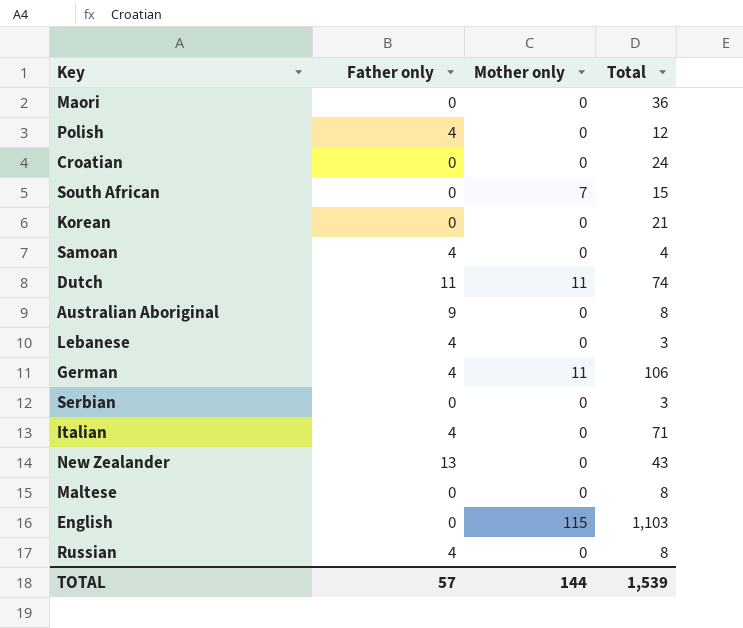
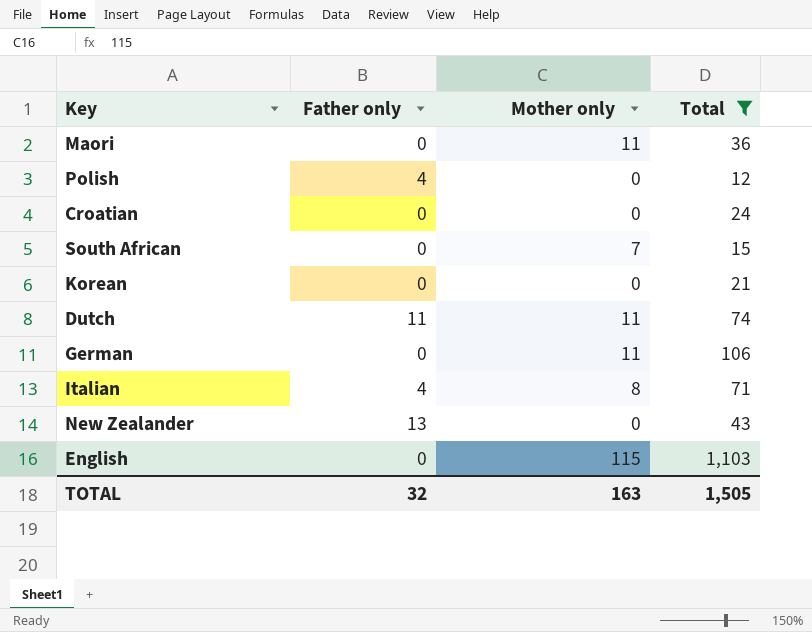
filter: none -> Total >= 12
Maori | Mother only: 0 -> 11
German | Father only: 4 -> 0
Italian | Mother only: 0 -> 8
TOTAL | Father only: 57 -> 32
TOTAL | Mother only: 144 -> 163
TOTAL | Total: 1,539 -> 1,505

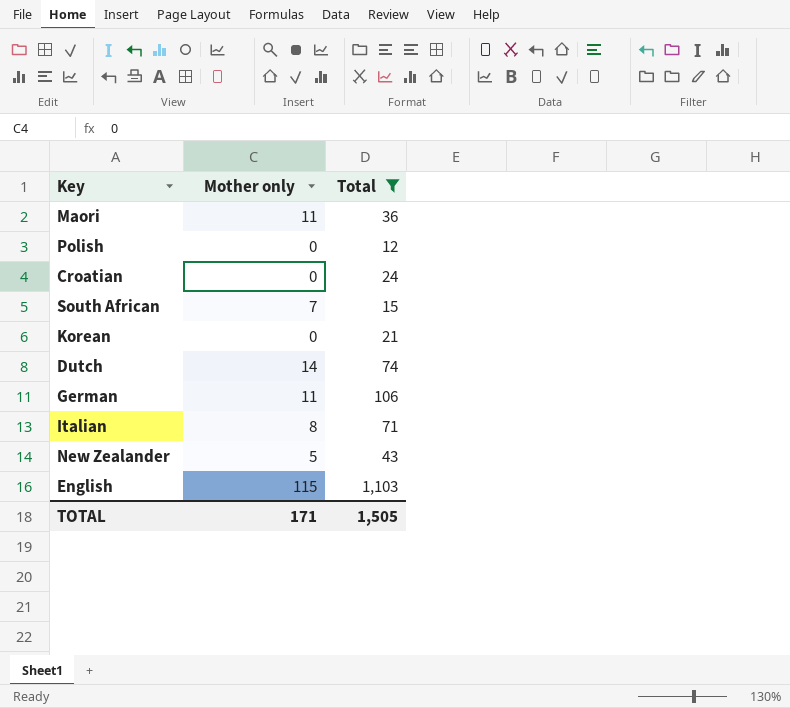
column Father only | position: 2 -> none
Dutch | Mother only: 11 -> 14
New Zealander | Mother only: 0 -> 5
TOTAL | Mother only: 163 -> 171

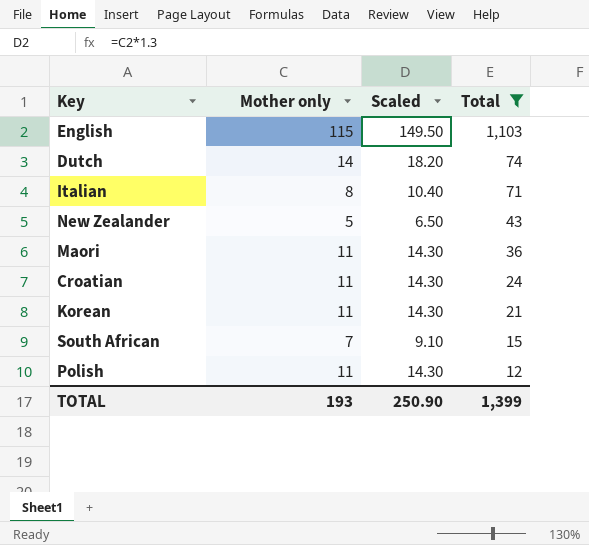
row order: none -> Total descending
column Scaled | formula: none -> [Mother only] * 1.3
row German: 11 | 106 -> none
Croatian | Mother only: 0 -> 11
Korean | Mother only: 0 -> 11
Polish | Mother only: 0 -> 11
TOTAL | Mother only: 171 -> 193
TOTAL | Total: 1,505 -> 1,399

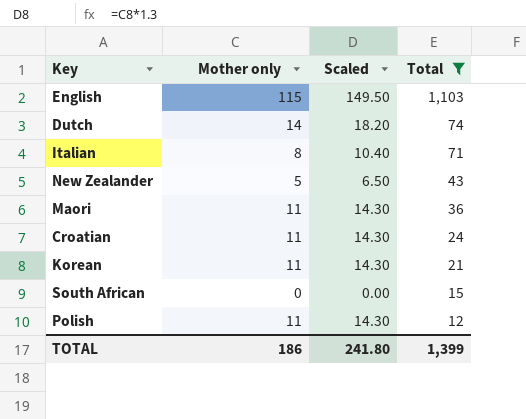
South African | Mother only: 7 -> 0
South African | Scaled: 9.10 -> 0.00
TOTAL | Mother only: 193 -> 186
TOTAL | Scaled: 250.90 -> 241.80

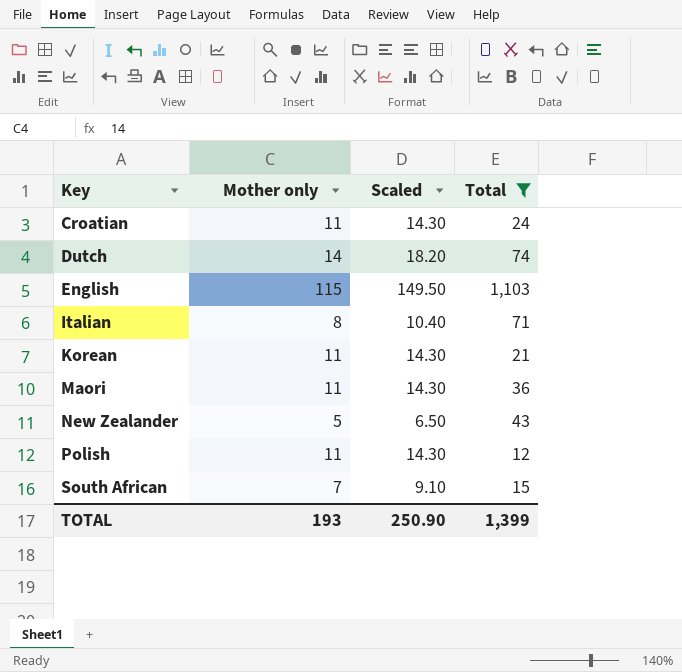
row order: Total descending -> Key ascending
South African | Mother only: 0 -> 7
South African | Scaled: 0.00 -> 9.10
TOTAL | Mother only: 186 -> 193
TOTAL | Scaled: 241.80 -> 250.90

